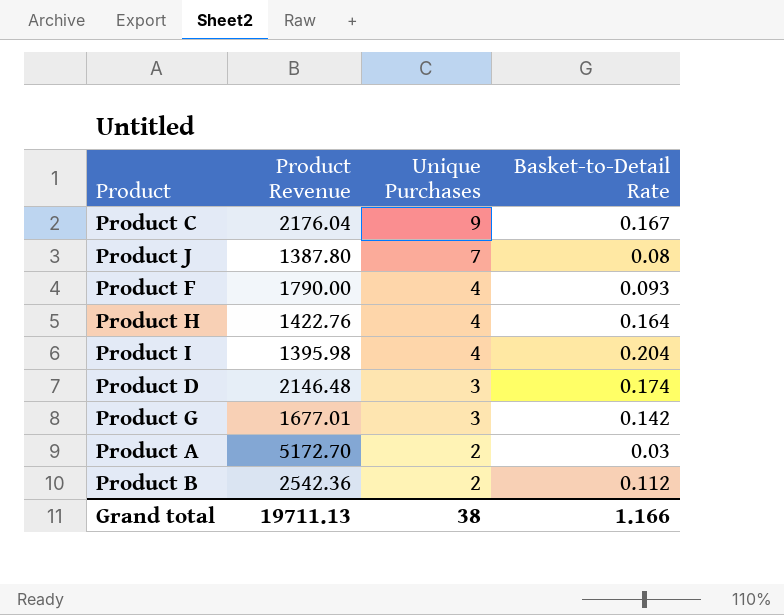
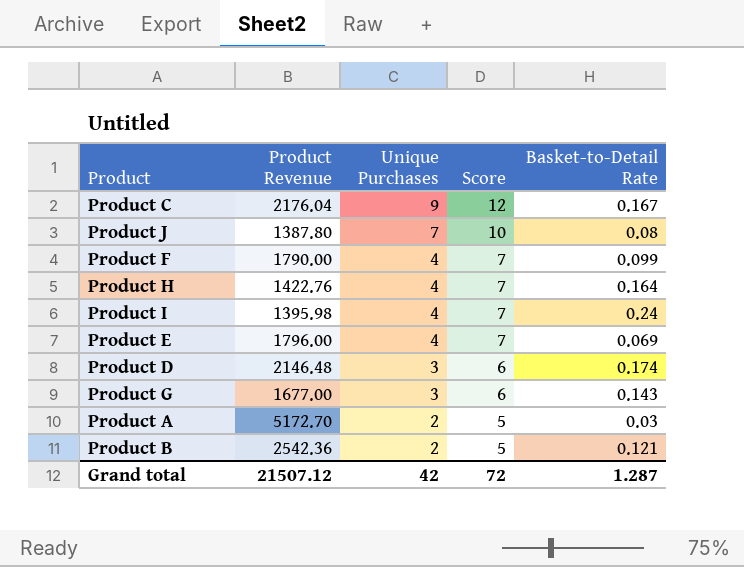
column Score | formula: none -> [Unique Purchases] + 3
Product F | Basket-to-Detail Rate: 0.093 -> 0.099
Product I | Basket-to-Detail Rate: 0.204 -> 0.24
row Product E: none -> 1796.00 | 4 | 7 | 0.069
Product G | Product Revenue: 1677.01 -> 1677.00
Product G | Basket-to-Detail Rate: 0.142 -> 0.143
Product B | Basket-to-Detail Rate: 0.112 -> 0.121
Grand total | Product Revenue: 19711.13 -> 21507.12
Grand total | Unique Purchases: 38 -> 42
Grand total | Basket-to-Detail Rate: 1.166 -> 1.287

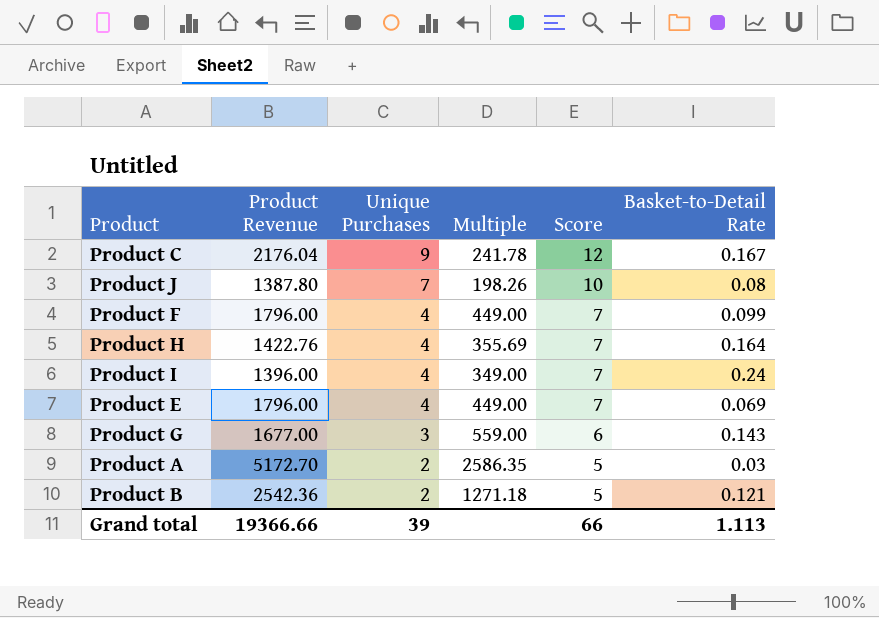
column Multiple | formula: none -> [Product Revenue] / [Unique Purchases]
row Product D: 2146.48 | 3 | 6 | 0.174 -> none
Product F | Product Revenue: 1790.00 -> 1796.00
Product I | Product Revenue: 1395.98 -> 1396.00
Grand total | Product Revenue: 21507.12 -> 19366.66
Grand total | Unique Purchases: 42 -> 39
Grand total | Score: 72 -> 66
Grand total | Basket-to-Detail Rate: 1.287 -> 1.113

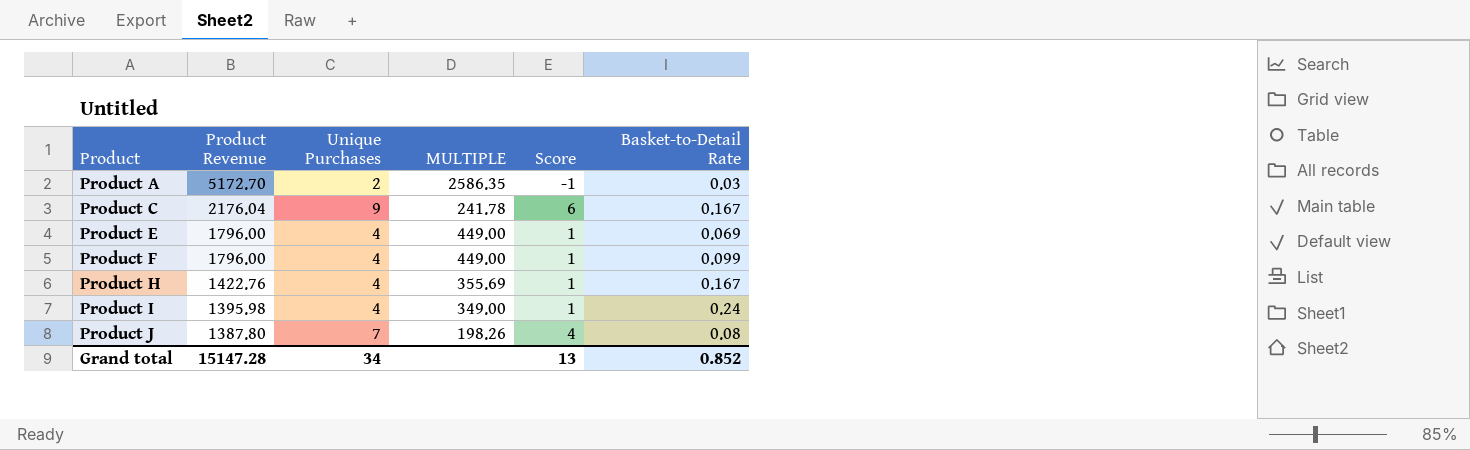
row order: Unique Purchases descending -> Product ascending
column name: Multiple -> MULTIPLE
column Score | formula: [Unique Purchases] + 3 -> [Unique Purchases] - 3
row Product G: 1677.00 | 3 | 559.00 | 6 | 0.143 -> none
row Product B: 2542.36 | 2 | 1271.18 | 5 | 0.121 -> none
Product H | Basket-to-Detail Rate: 0.164 -> 0.167
Product I | Product Revenue: 1396.00 -> 1395.98
Grand total | Product Revenue: 19366.66 -> 15147.28
Grand total | Unique Purchases: 39 -> 34
Grand total | Score: 66 -> 13
Grand total | Basket-to-Detail Rate: 1.113 -> 0.852

